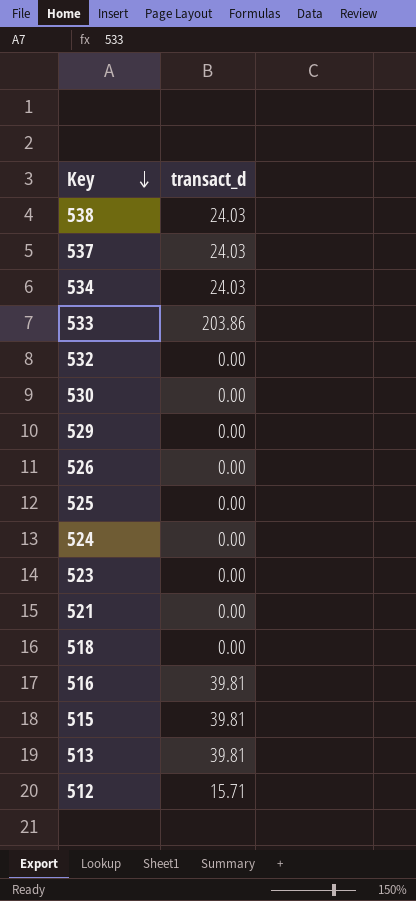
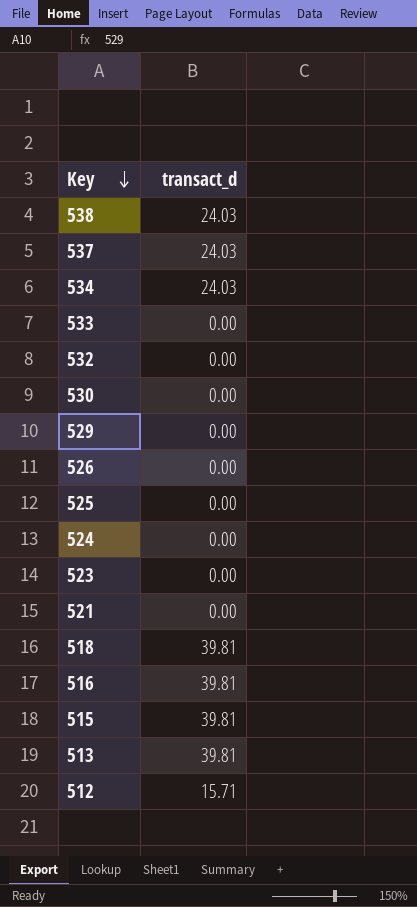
533 | transact_d: 203.86 -> 0.00
518 | transact_d: 0.00 -> 39.81

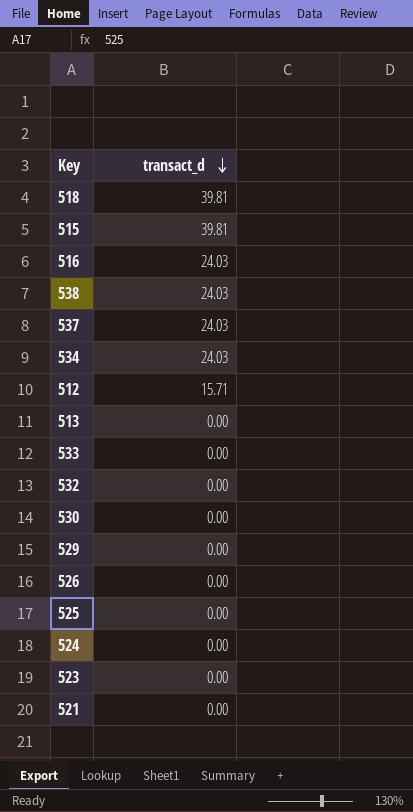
row order: Key descending -> transact_d descending
516 | transact_d: 39.81 -> 24.03
513 | transact_d: 39.81 -> 0.00

